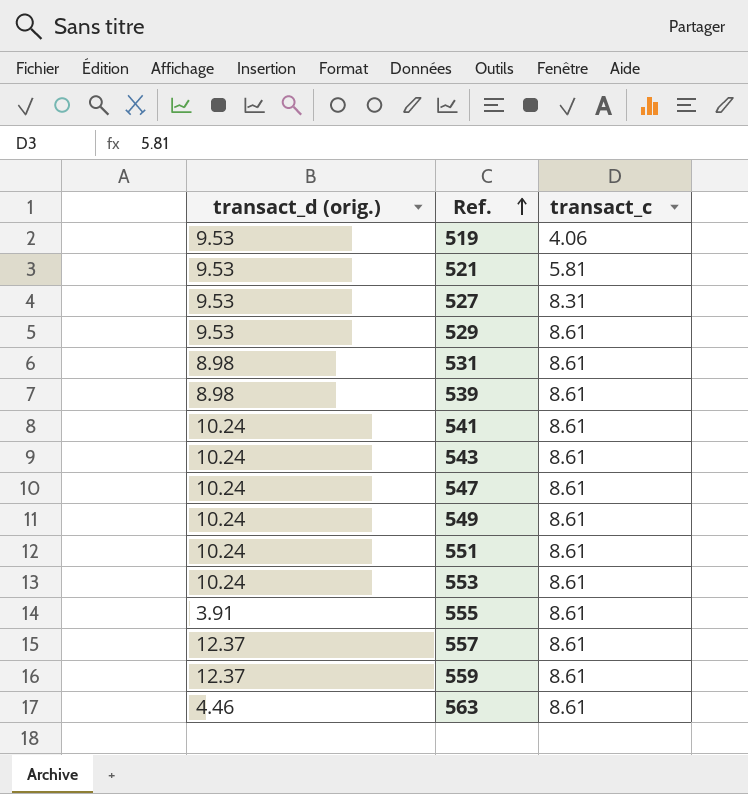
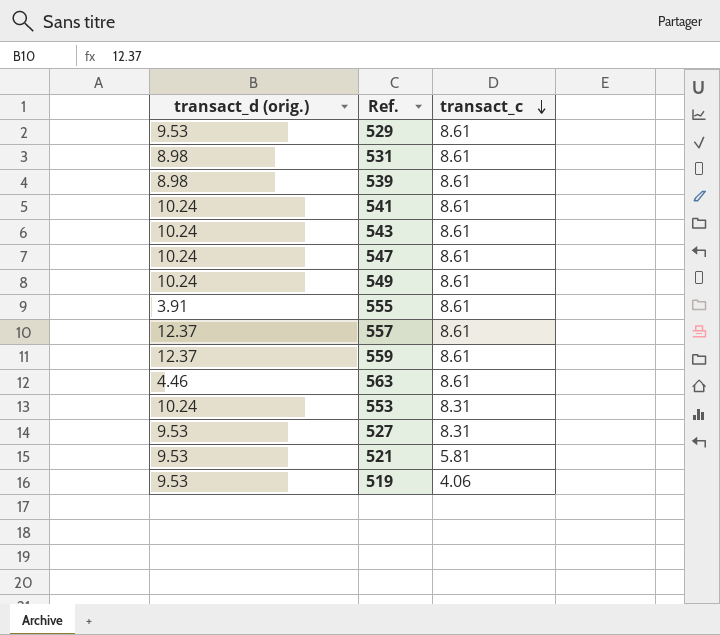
row order: Ref. ascending -> transact_c descending
row 551: 10.24 | 8.61 -> none
553 | transact_c: 8.61 -> 8.31

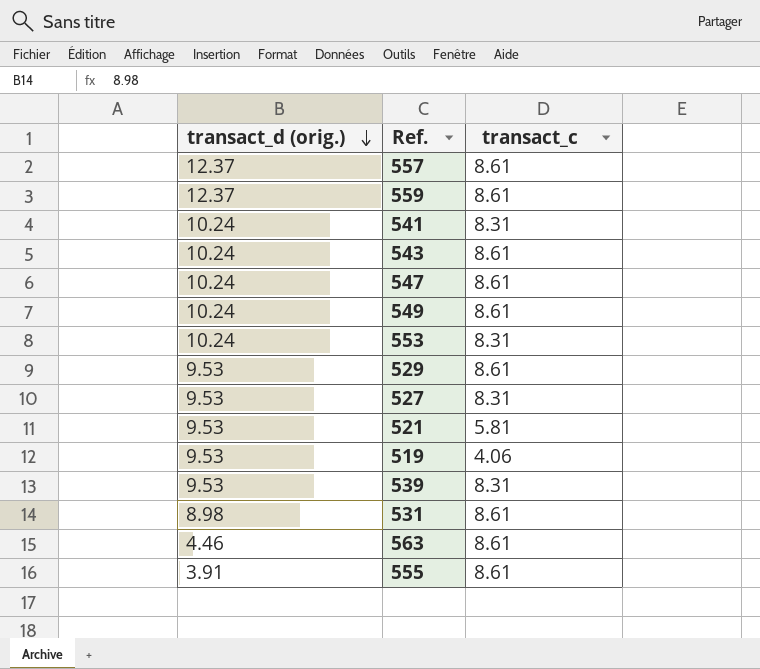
row order: transact_c descending -> transact_d (orig.) descending
541 | transact_c: 8.61 -> 8.31
539 | transact_d (orig.): 8.98 -> 9.53
539 | transact_c: 8.61 -> 8.31

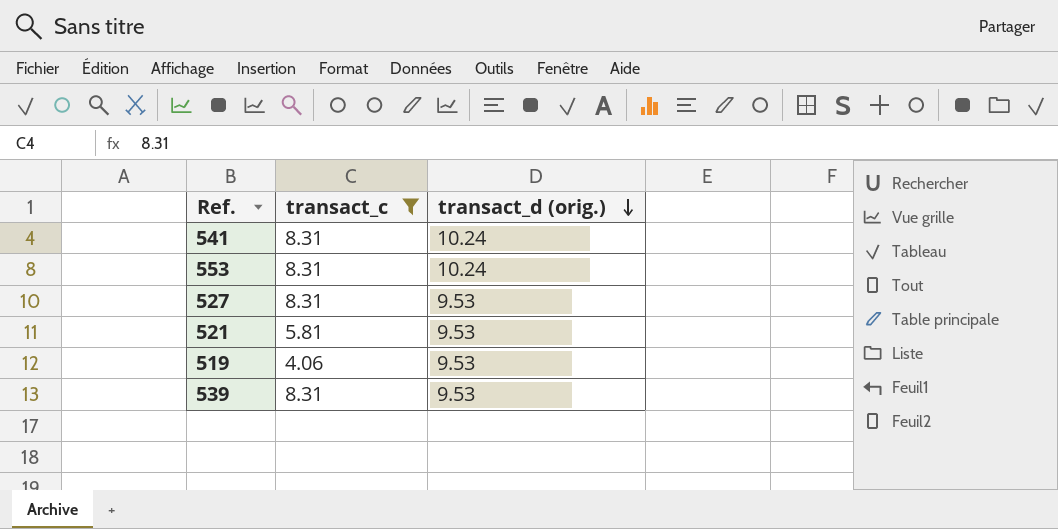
filter: none -> transact_c != 8.61
column transact_d (orig.) | position: 1 -> 3

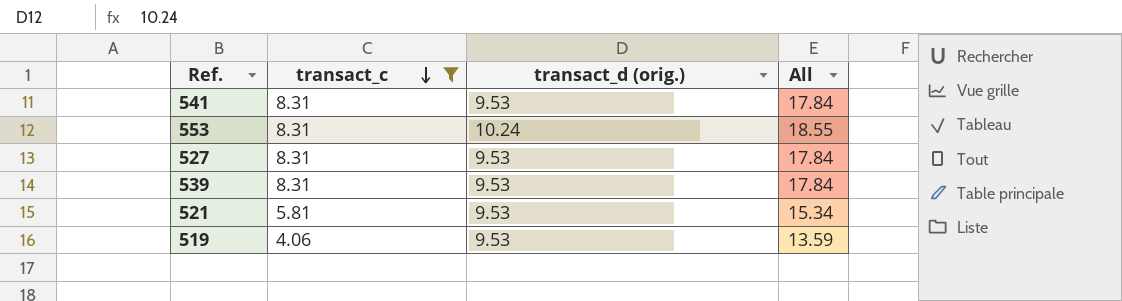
row order: transact_d (orig.) descending -> transact_c descending
column All | formula: none -> [transact_c] + [transact_d (orig.)]
541 | transact_d (orig.): 10.24 -> 9.53

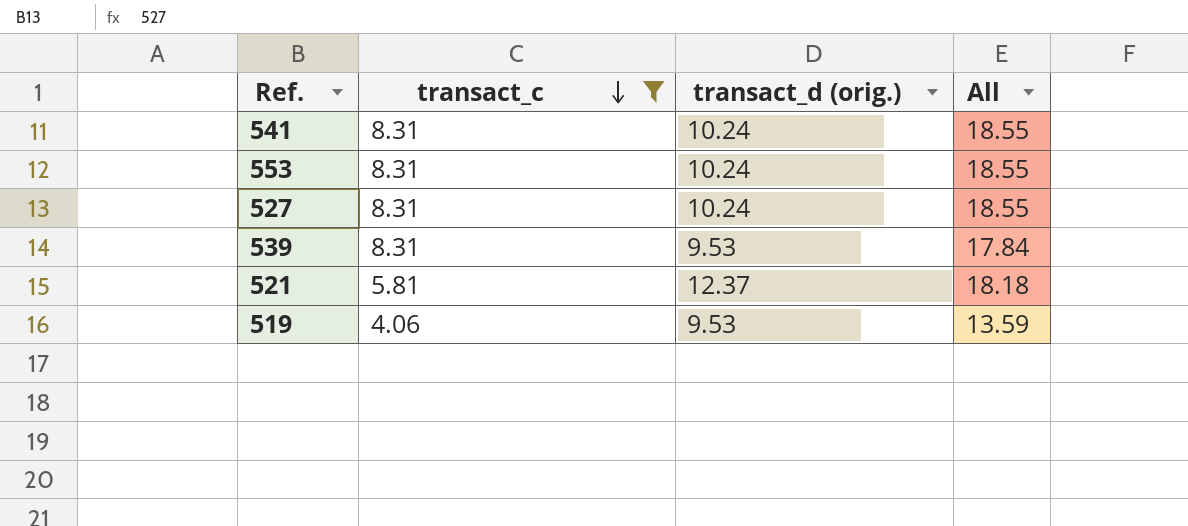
541 | transact_d (orig.): 9.53 -> 10.24
541 | All: 17.84 -> 18.55
527 | transact_d (orig.): 9.53 -> 10.24
527 | All: 17.84 -> 18.55
521 | transact_d (orig.): 9.53 -> 12.37
521 | All: 15.34 -> 18.18

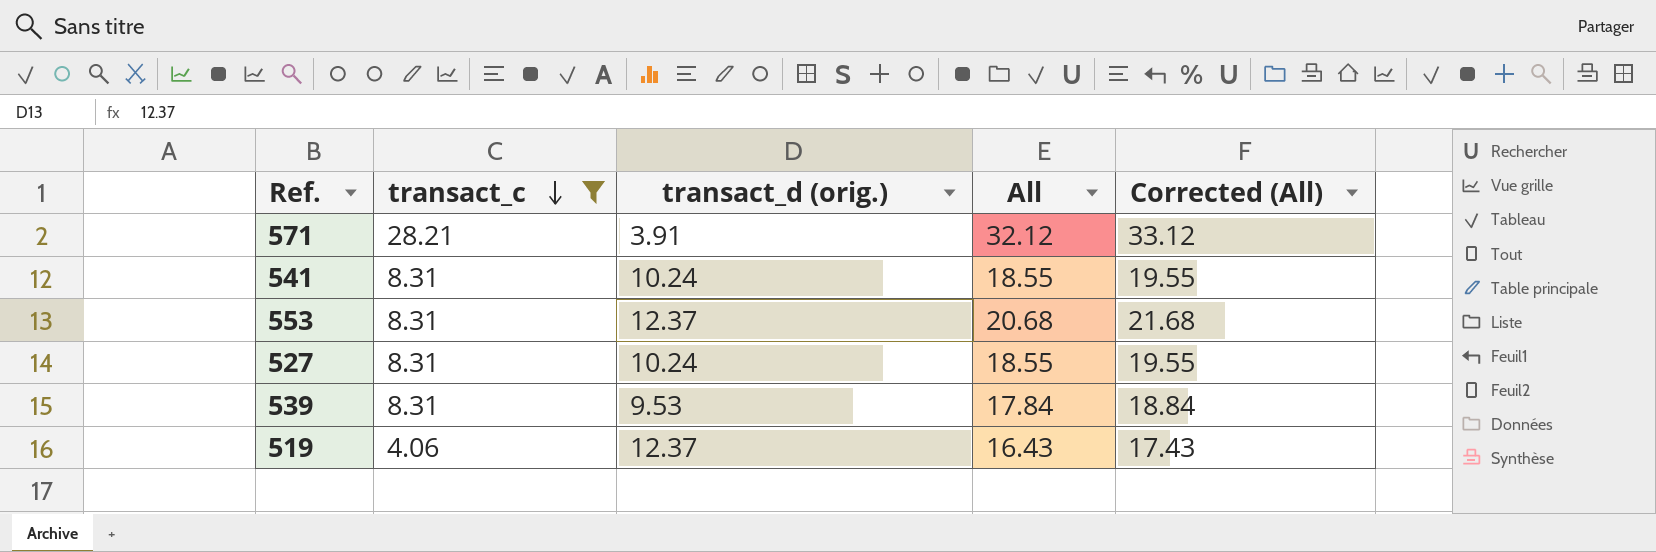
column Corrected (All) | formula: none -> [All] + 1
row 521: 5.81 | 12.37 | 18.18 -> none
row 571: none -> 28.21 | 3.91 | 32.12 | 33.12
553 | transact_d (orig.): 10.24 -> 12.37
553 | All: 18.55 -> 20.68
519 | transact_d (orig.): 9.53 -> 12.37
519 | All: 13.59 -> 16.43

